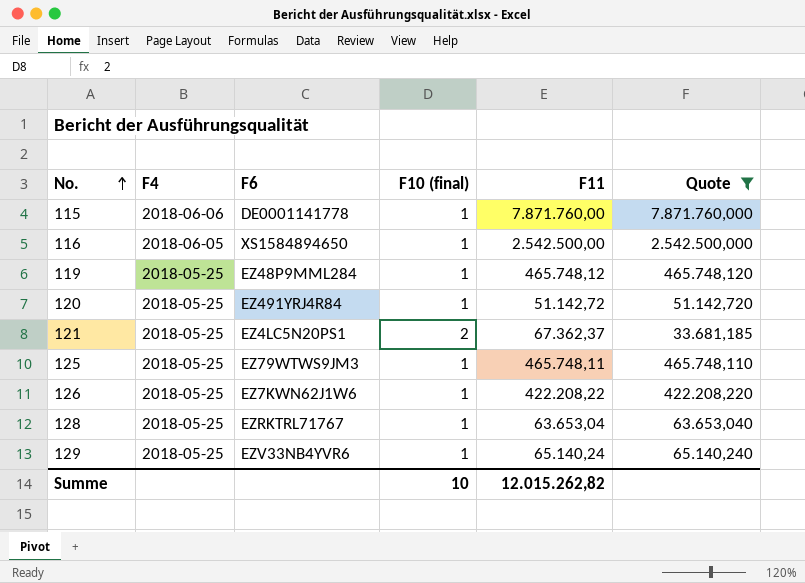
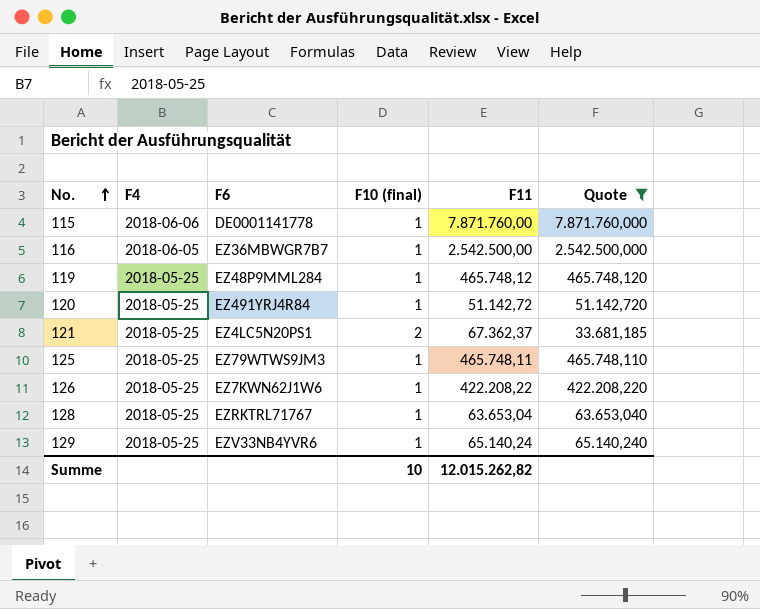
116 | F6: XS1584894650 -> EZ36MBWGR7B7

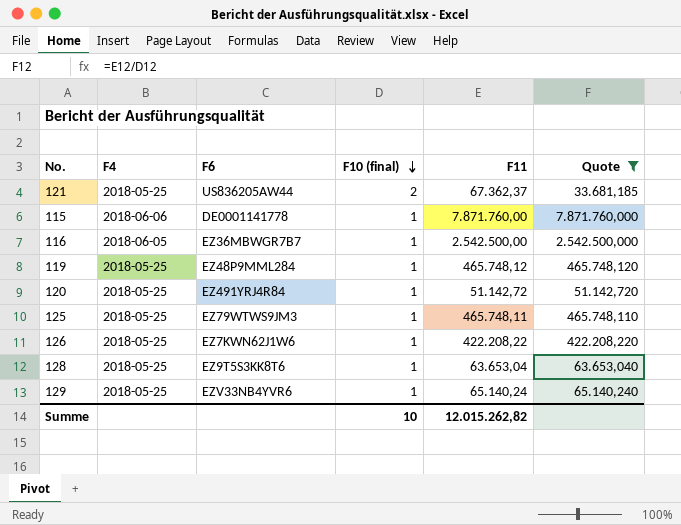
row order: No. ascending -> F10 (final) descending
121 | F6: EZ4LC5N20PS1 -> US836205AW44
128 | F6: EZRKTRL71767 -> EZ9T5S3KK8T6

